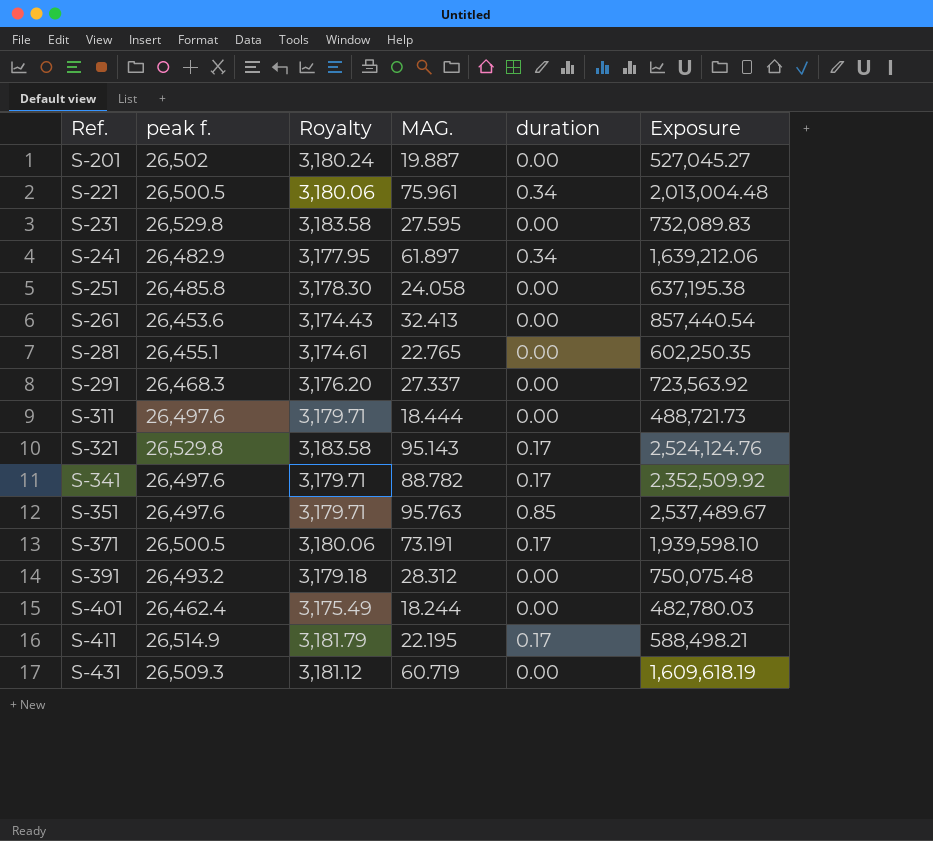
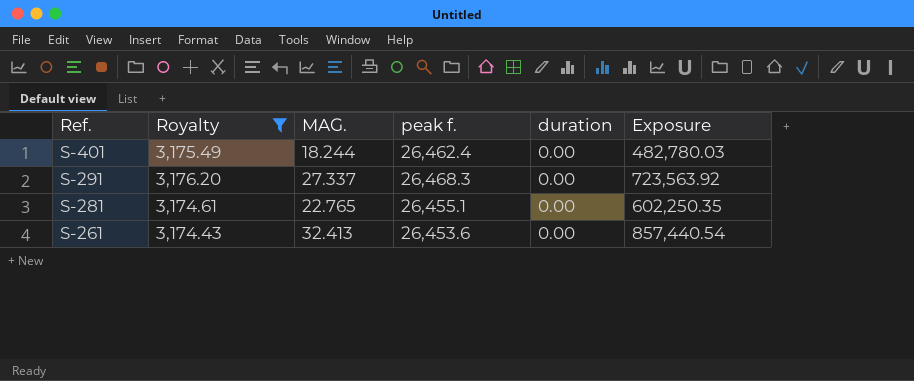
filter: none -> Royalty <= 3,176.20
row order: Ref. ascending -> Ref. descending
column peak f. | position: 2 -> 4

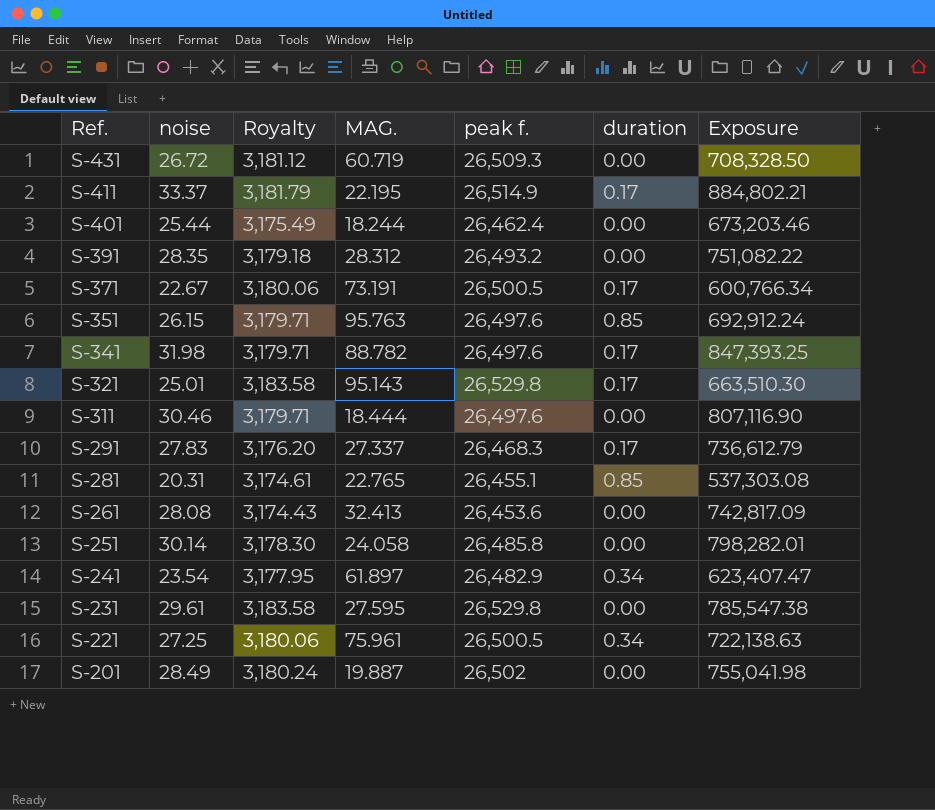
filter: Royalty <= 3,176.20 -> none
column noise | position: none -> 2
column Exposure | formula: [MAG.] * [peak f.] -> [noise] * [peak f.]
S-291 | duration: 0.00 -> 0.17
S-281 | duration: 0.00 -> 0.85

